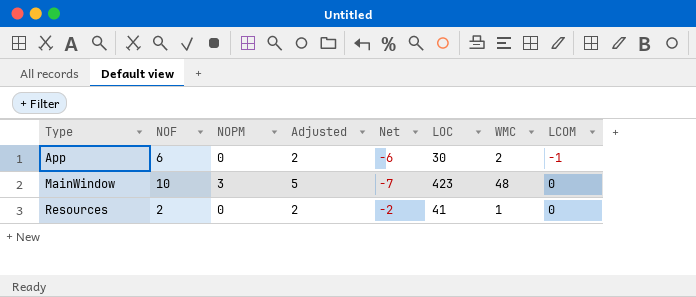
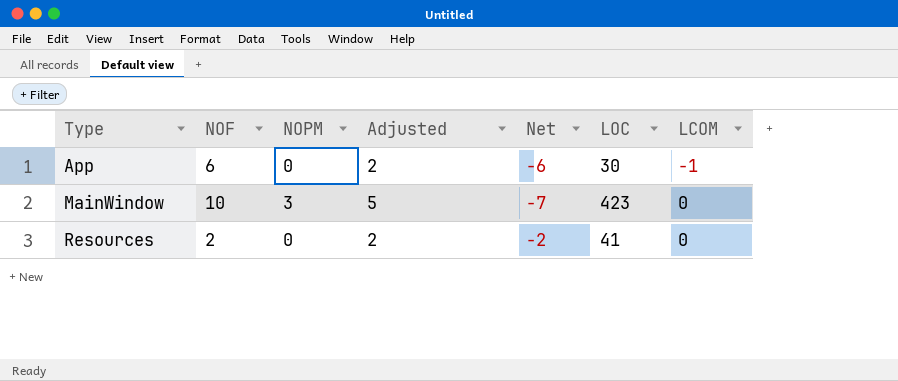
column WMC | position: 7 -> none

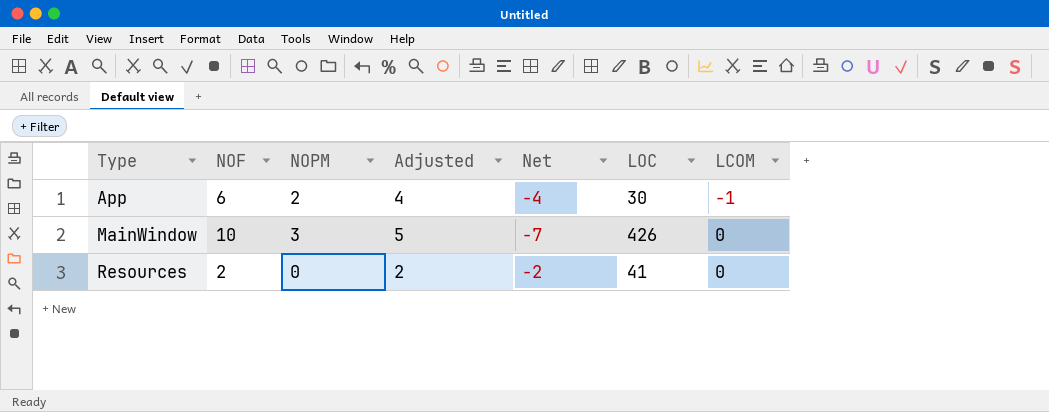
App | NOPM: 0 -> 2
App | Adjusted: 2 -> 4
App | Net: -6 -> -4
MainWindow | LOC: 423 -> 426

